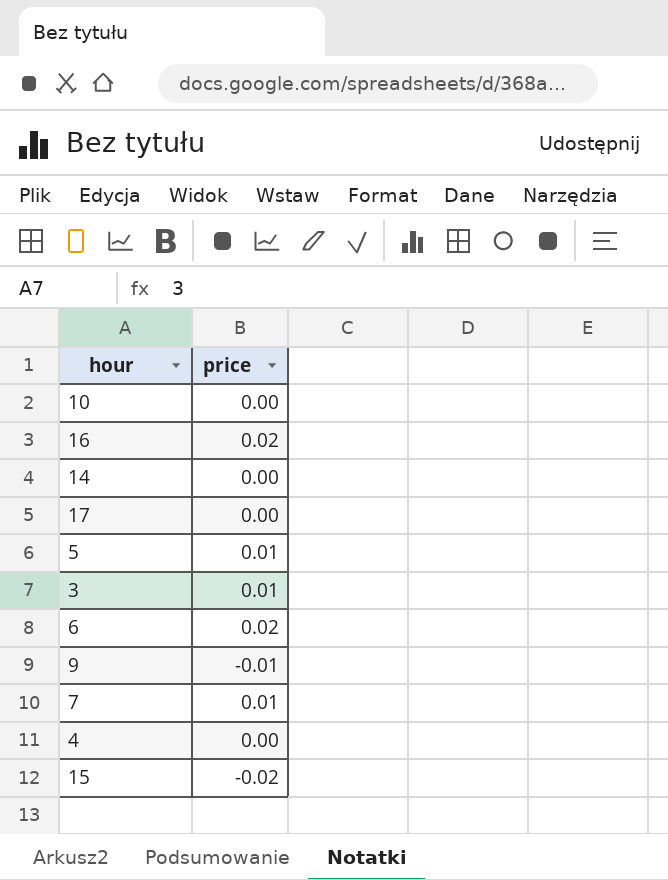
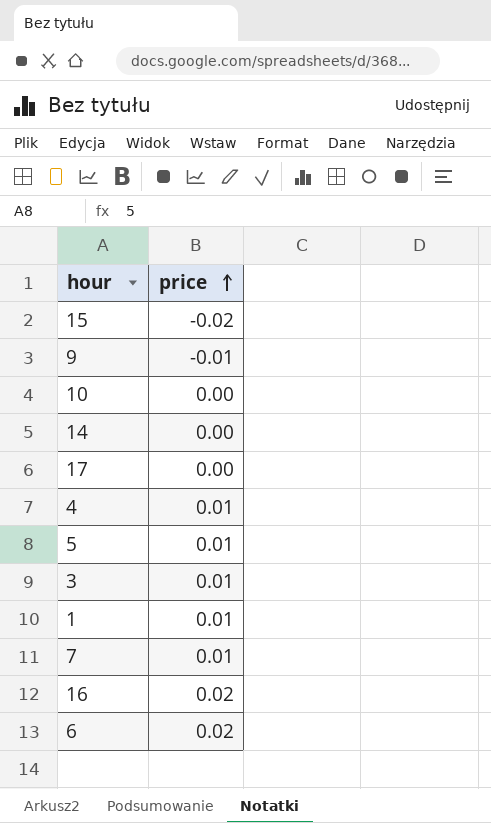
row order: none -> price ascending
4 | price: 0.00 -> 0.01
row 1: none -> 0.01

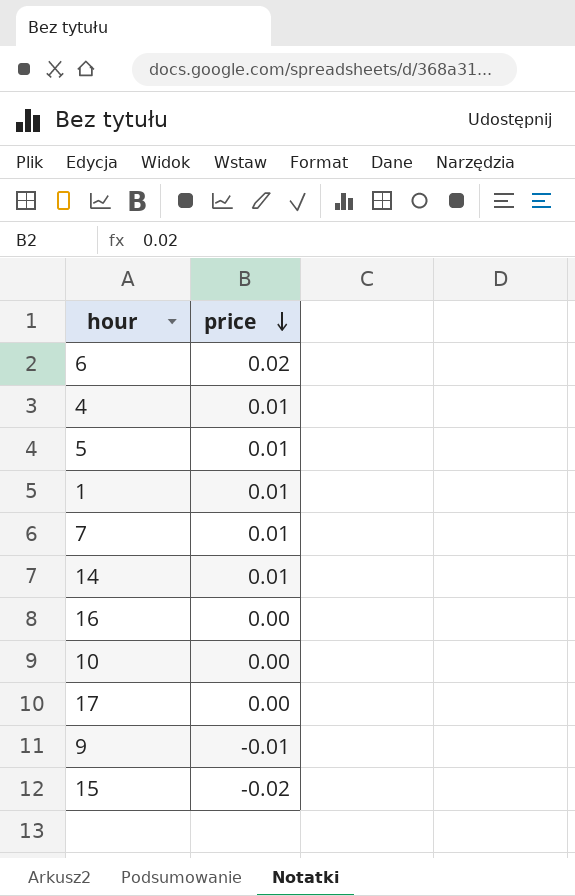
row order: price ascending -> price descending
row 3: 0.01 -> none
14 | price: 0.00 -> 0.01
16 | price: 0.02 -> 0.00

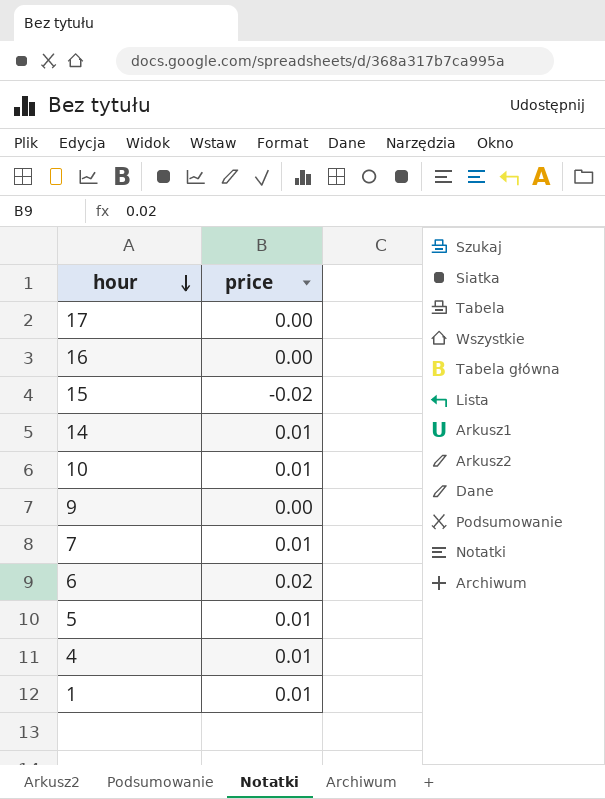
row order: price descending -> hour descending
10 | price: 0.00 -> 0.01
9 | price: -0.01 -> 0.00

